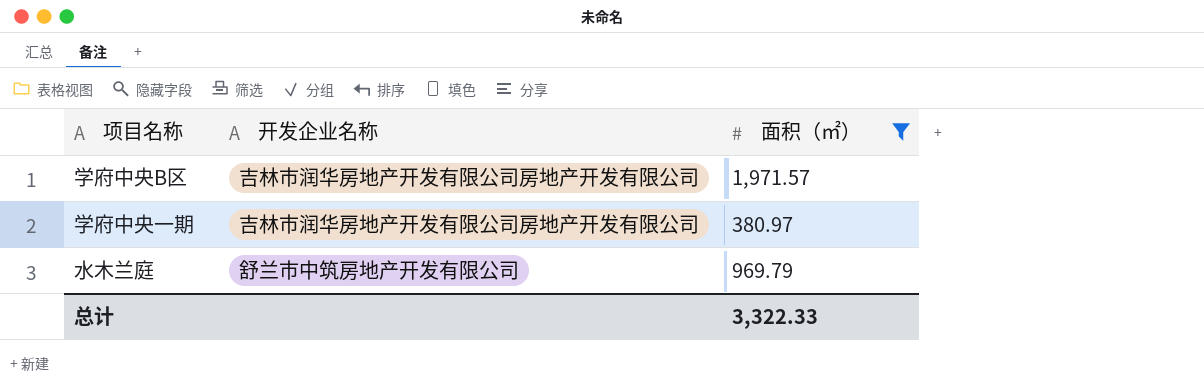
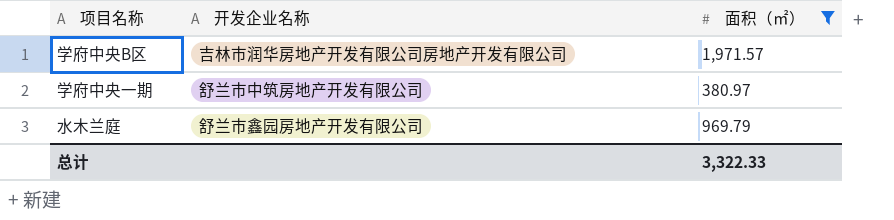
学府中央一期 | 开发企业名称: 吉林市润华房地产开发有限公司房地产开发有限公司 -> 舒兰市中筑房地产开发有限公司
水木兰庭 | 开发企业名称: 舒兰市中筑房地产开发有限公司 -> 舒兰市鑫园房地产开发有限公司

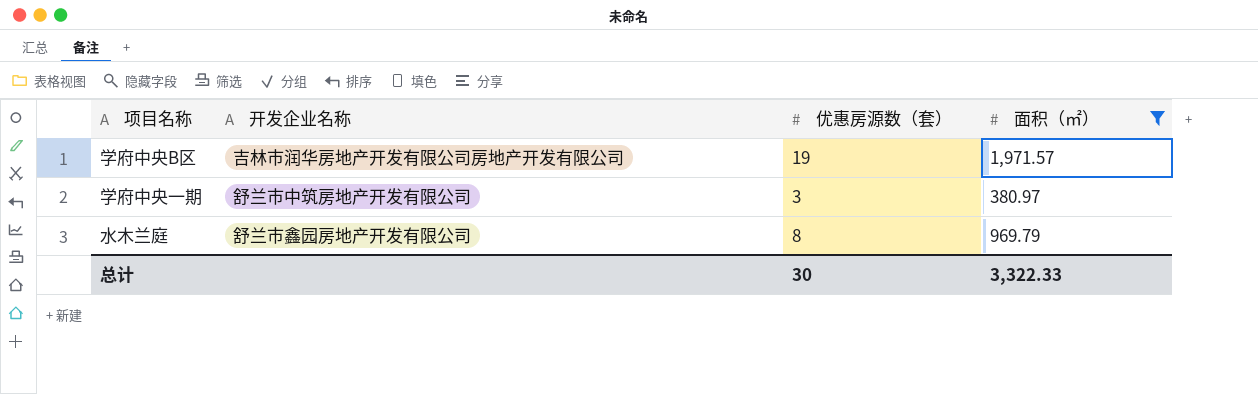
column 优惠房源数（套） | position: none -> 3

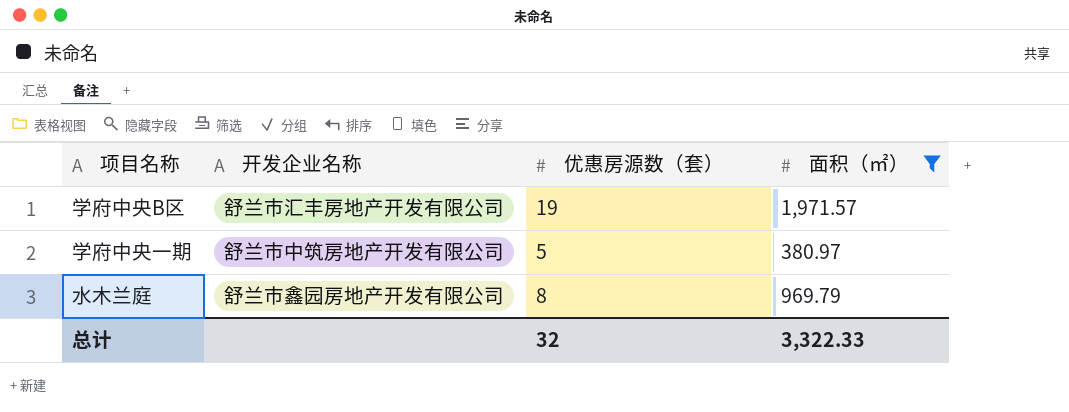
学府中央B区 | 开发企业名称: 吉林市润华房地产开发有限公司房地产开发有限公司 -> 舒兰市汇丰房地产开发有限公司
学府中央一期 | 优惠房源数（套）: 3 -> 5
总计 | 优惠房源数（套）: 30 -> 32

